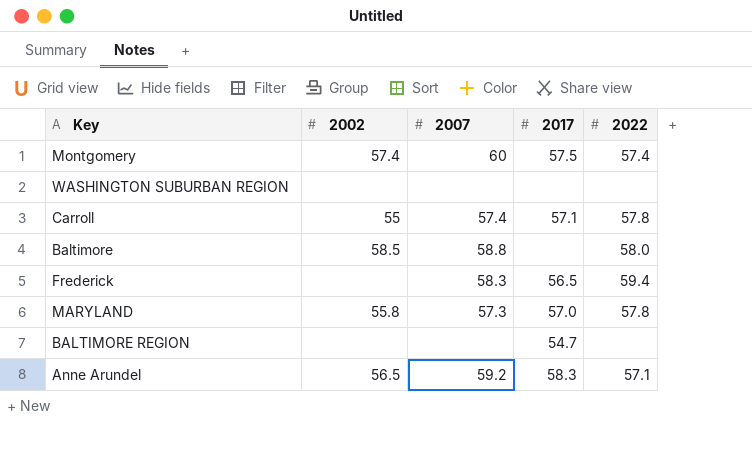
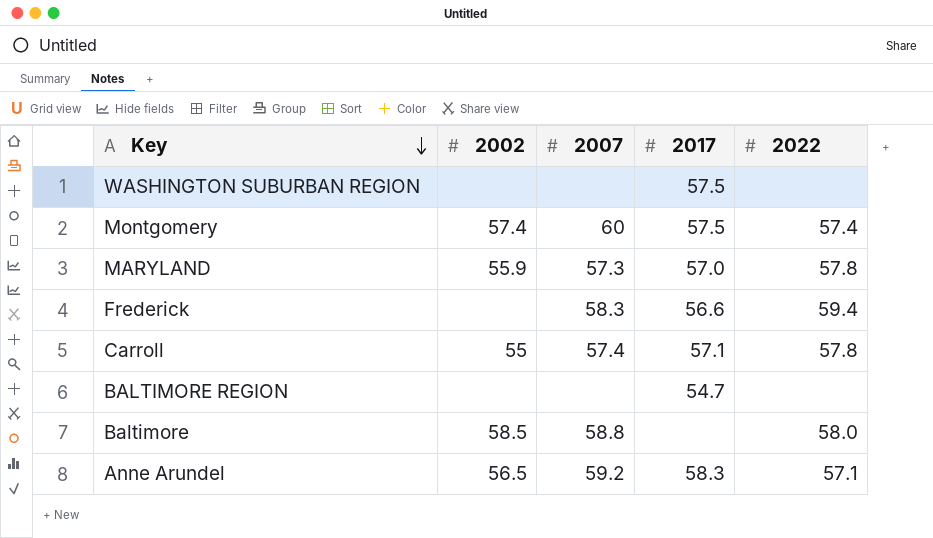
row order: none -> Key descending
WASHINGTON SUBURBAN REGION | 2017: none -> 57.5
MARYLAND | 2002: 55.8 -> 55.9
Frederick | 2017: 56.5 -> 56.6

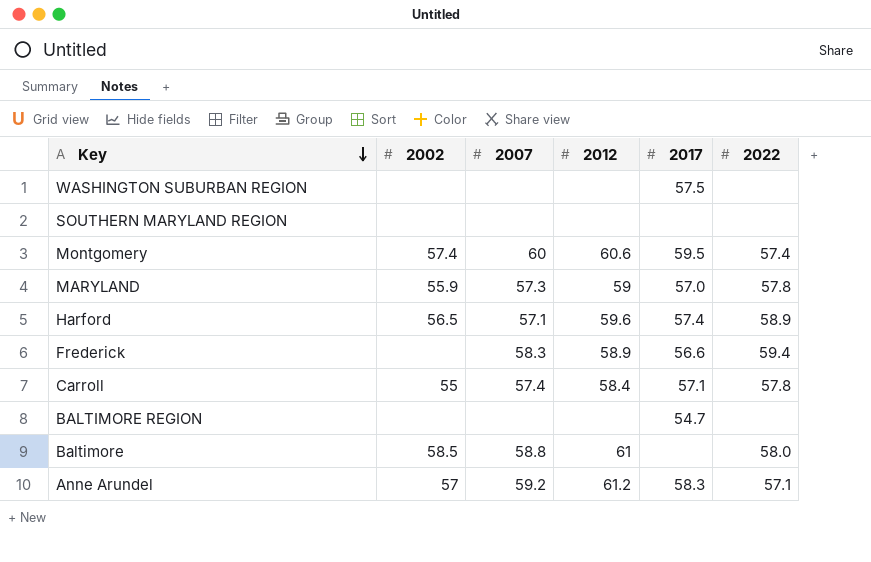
column 2012 | position: none -> 4
row SOUTHERN MARYLAND REGION: none -> none | none | none | none | none
Montgomery | 2017: 57.5 -> 59.5
row Harford: none -> 56.5 | 57.1 | 59.6 | 57.4 | 58.9
Anne Arundel | 2002: 56.5 -> 57

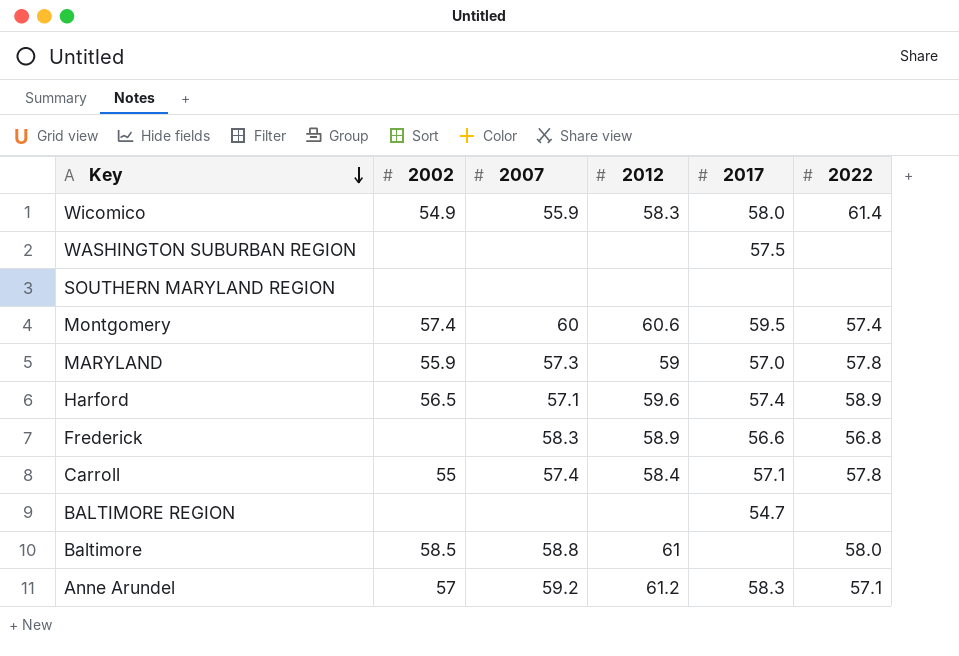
row Wicomico: none -> 54.9 | 55.9 | 58.3 | 58.0 | 61.4
Frederick | 2022: 59.4 -> 56.8

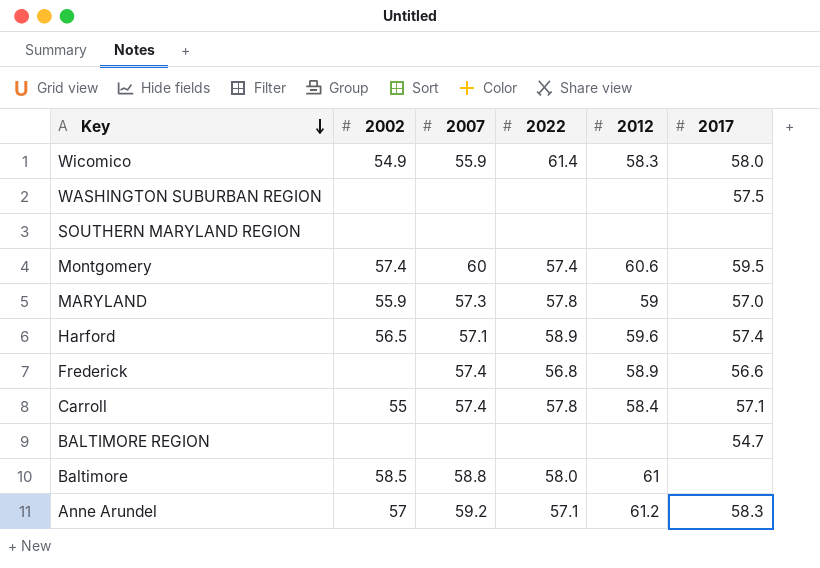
column 2022 | position: 6 -> 4
Frederick | 2007: 58.3 -> 57.4

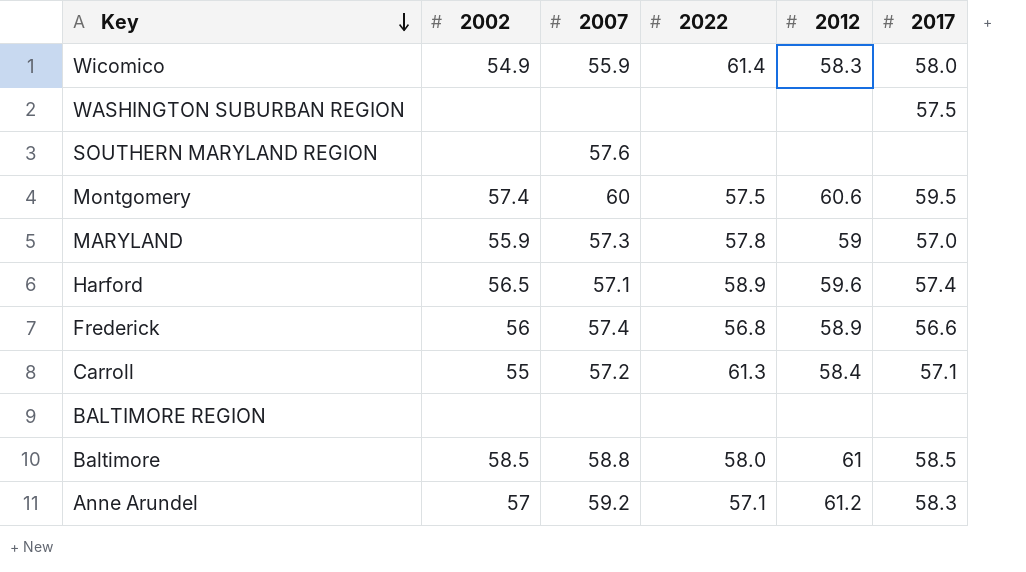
SOUTHERN MARYLAND REGION | 2007: none -> 57.6
Montgomery | 2022: 57.4 -> 57.5
Frederick | 2002: none -> 56
Carroll | 2007: 57.4 -> 57.2
Carroll | 2022: 57.8 -> 61.3
BALTIMORE REGION | 2017: 54.7 -> none
Baltimore | 2017: none -> 58.5

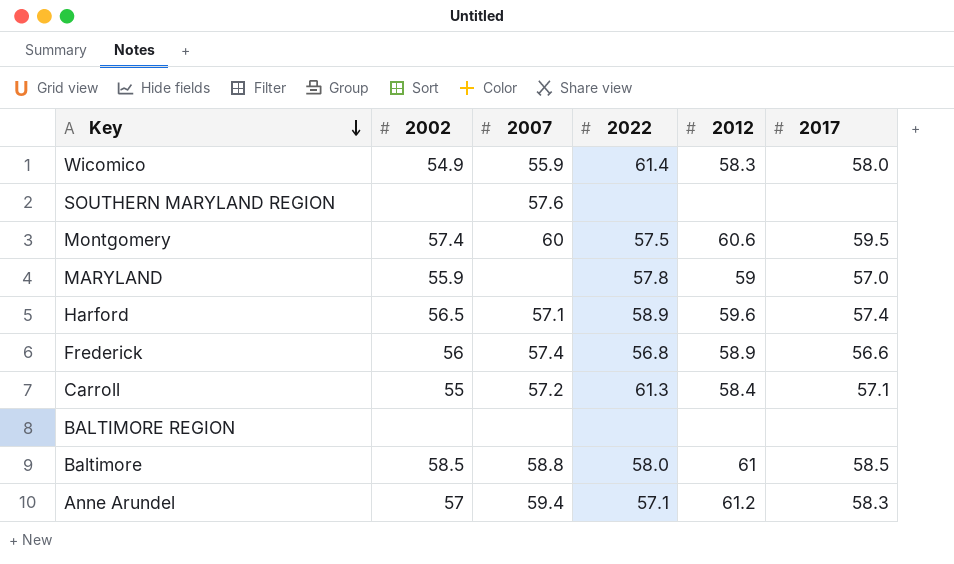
row WASHINGTON SUBURBAN REGION: none | none | none | none | 57.5 -> none
MARYLAND | 2007: 57.3 -> none
Anne Arundel | 2007: 59.2 -> 59.4

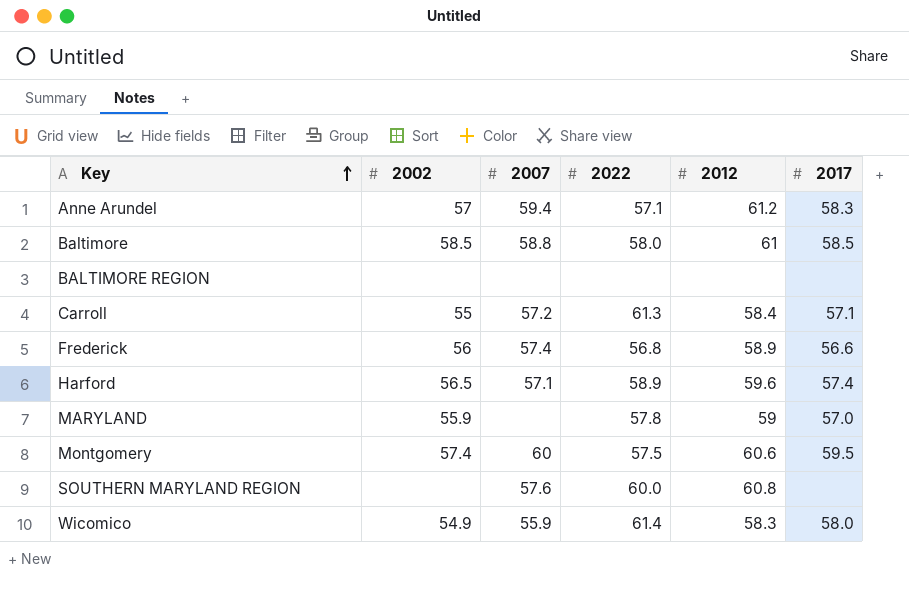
row order: Key descending -> Key ascending
SOUTHERN MARYLAND REGION | 2022: none -> 60.0
SOUTHERN MARYLAND REGION | 2012: none -> 60.8

